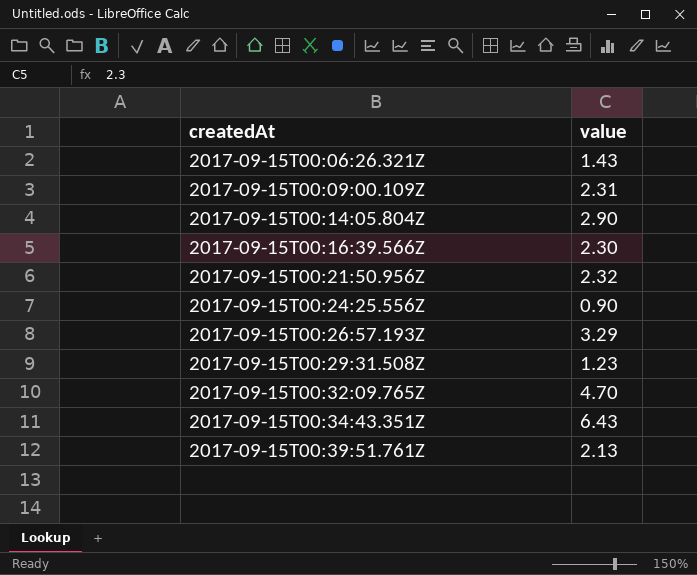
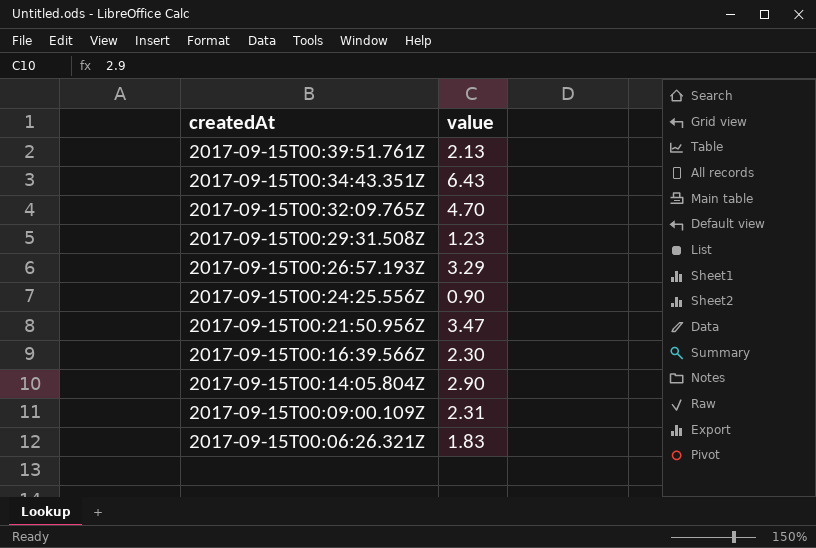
row order: createdAt ascending -> createdAt descending
2017-09-15T00:21:50.956Z | value: 2.32 -> 3.47
2017-09-15T00:06:26.321Z | value: 1.43 -> 1.83

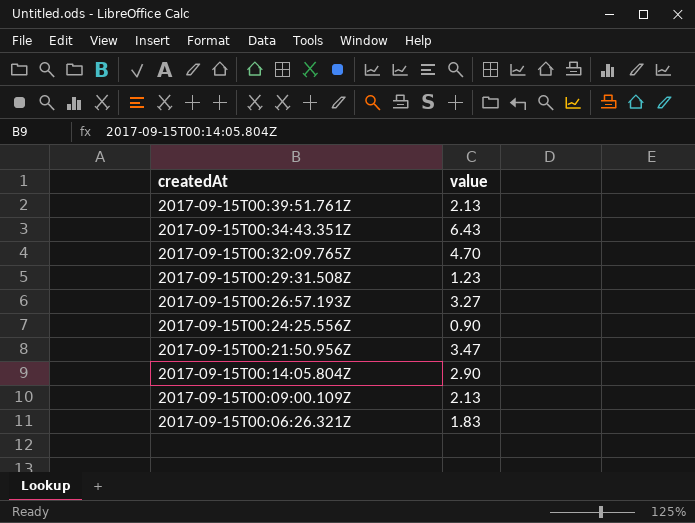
row 2017-09-15T00:16:39.566Z: 2.30 -> none
2017-09-15T00:26:57.193Z | value: 3.29 -> 3.27
2017-09-15T00:09:00.109Z | value: 2.31 -> 2.13

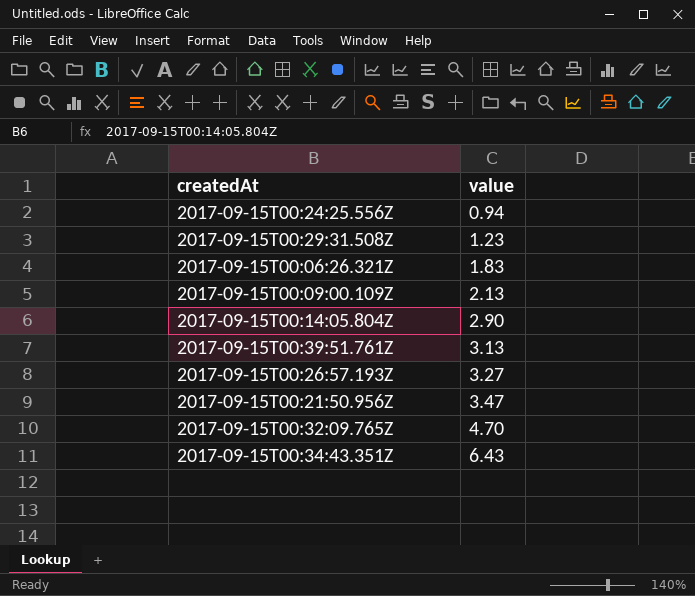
row order: createdAt descending -> value ascending
2017-09-15T00:24:25.556Z | value: 0.90 -> 0.94
2017-09-15T00:39:51.761Z | value: 2.13 -> 3.13

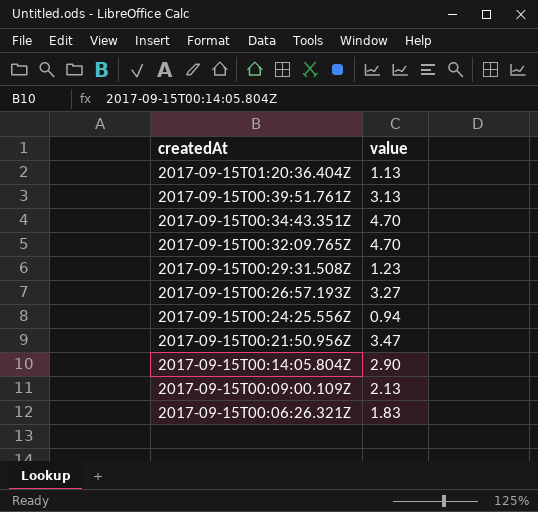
row order: value ascending -> createdAt descending
row 2017-09-15T01:20:36.404Z: none -> 1.13
2017-09-15T00:34:43.351Z | value: 6.43 -> 4.70

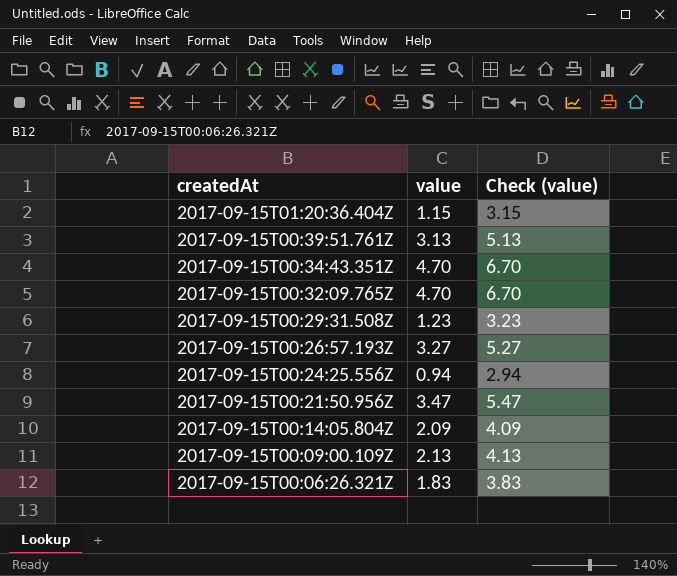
column Check (value) | formula: none -> [value] + 2
2017-09-15T01:20:36.404Z | value: 1.13 -> 1.15
2017-09-15T00:14:05.804Z | value: 2.90 -> 2.09

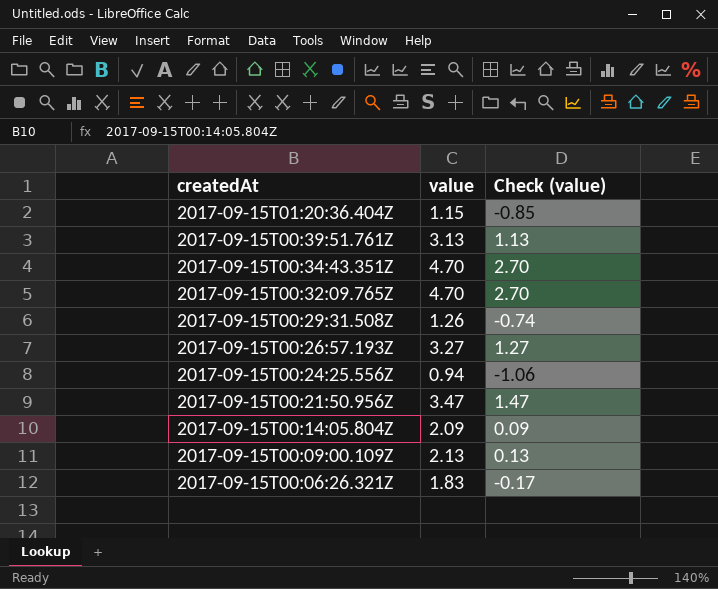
column Check (value) | formula: [value] + 2 -> [value] - 2
2017-09-15T00:29:31.508Z | value: 1.23 -> 1.26

